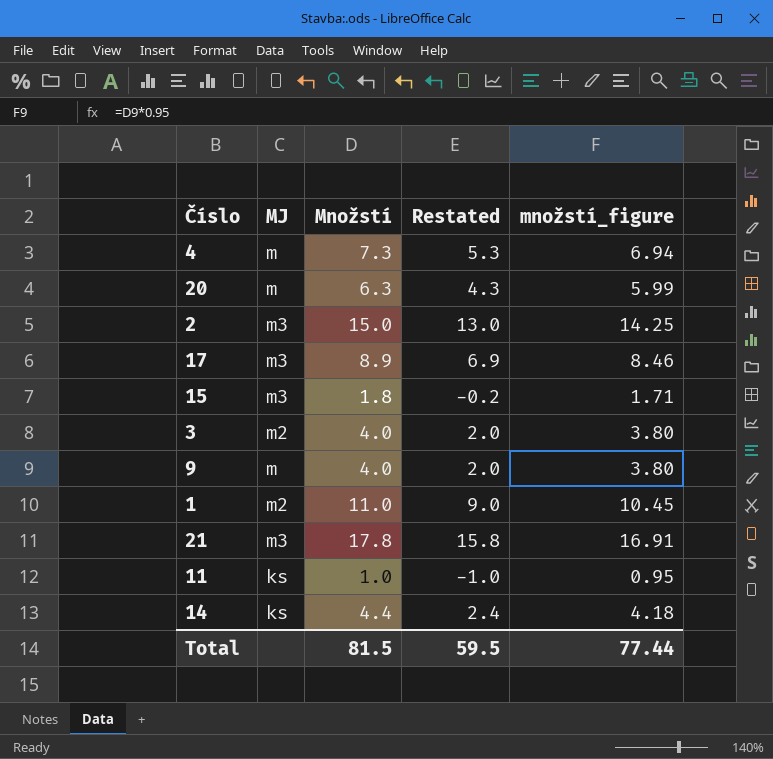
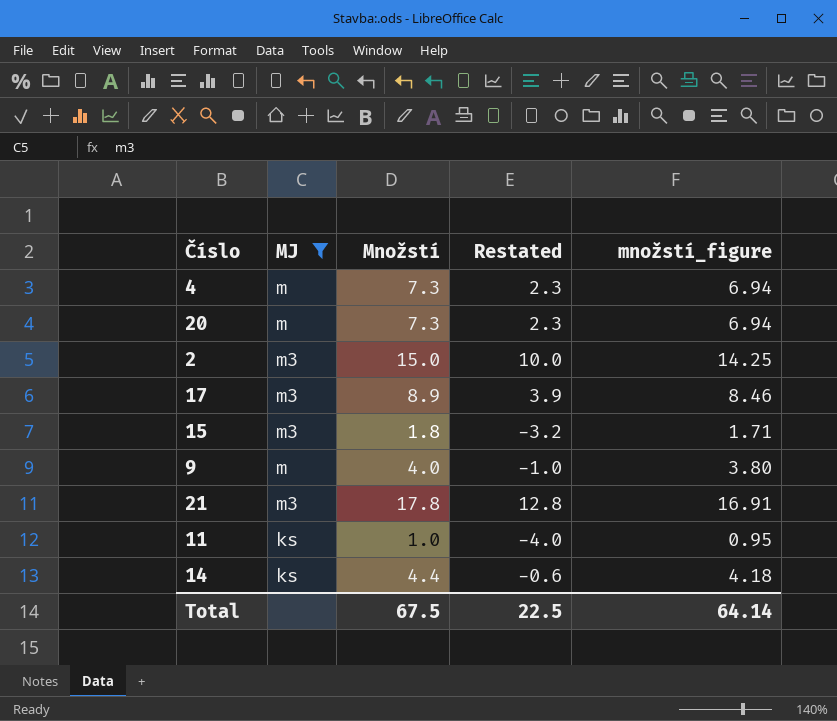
filter: none -> MJ != m2
column Restated | formula: [Množstí] - 2 -> [Množstí] - 5
20 | Množstí: 6.3 -> 7.3
20 | množstí_figure: 5.99 -> 6.94
Total | Množstí: 81.5 -> 67.5
Total | Restated: 59.5 -> 22.5
Total | množstí_figure: 77.44 -> 64.14

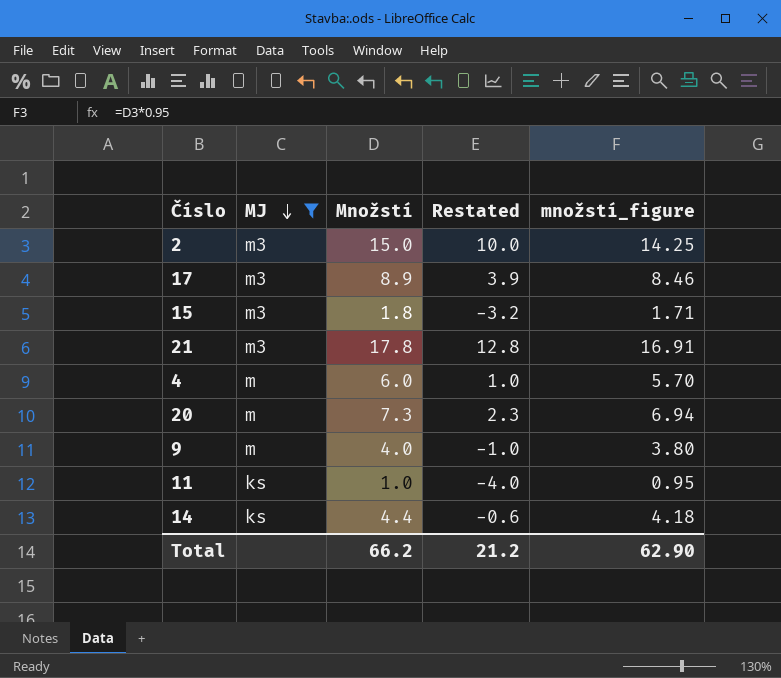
row order: none -> MJ descending
4 | Množstí: 7.3 -> 6.0
4 | Restated: 2.3 -> 1.0
4 | množstí_figure: 6.94 -> 5.70
Total | Množstí: 67.5 -> 66.2
Total | Restated: 22.5 -> 21.2
Total | množstí_figure: 64.14 -> 62.90

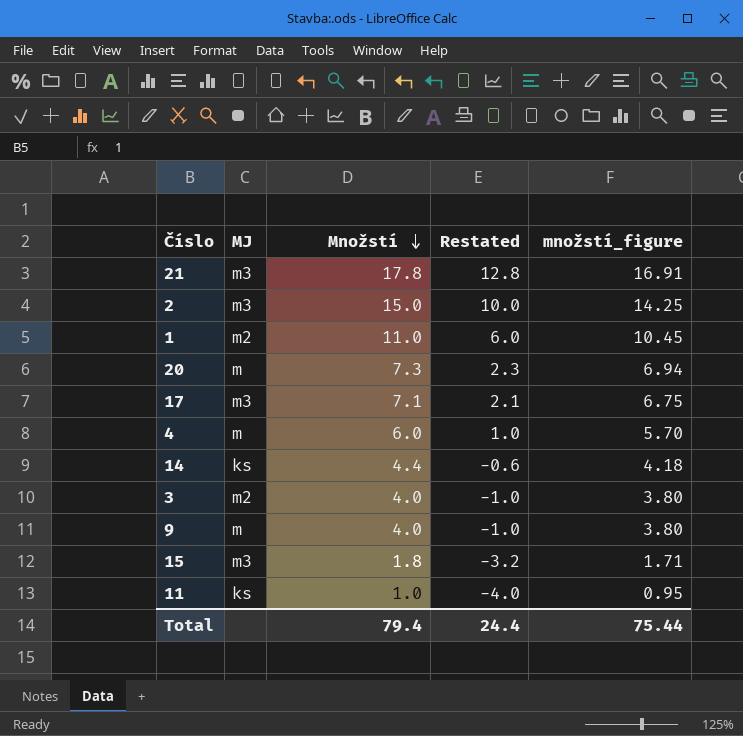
filter: MJ != m2 -> none
row order: MJ descending -> Množstí descending
17 | Množstí: 8.9 -> 7.1
17 | Restated: 3.9 -> 2.1
17 | množstí_figure: 8.46 -> 6.75
Total | Množstí: 66.2 -> 79.4
Total | Restated: 21.2 -> 24.4
Total | množstí_figure: 62.90 -> 75.44

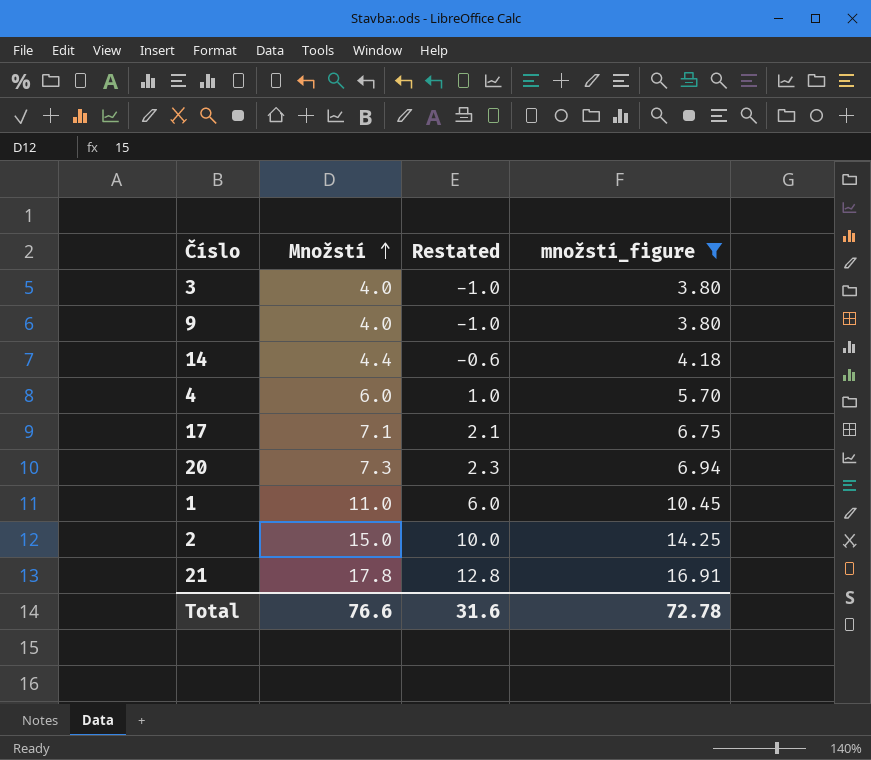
filter: none -> množstí_figure >= 3.80
row order: Množstí descending -> Množstí ascending
column MJ | position: 2 -> none
Total | Množstí: 79.4 -> 76.6
Total | Restated: 24.4 -> 31.6
Total | množstí_figure: 75.44 -> 72.78

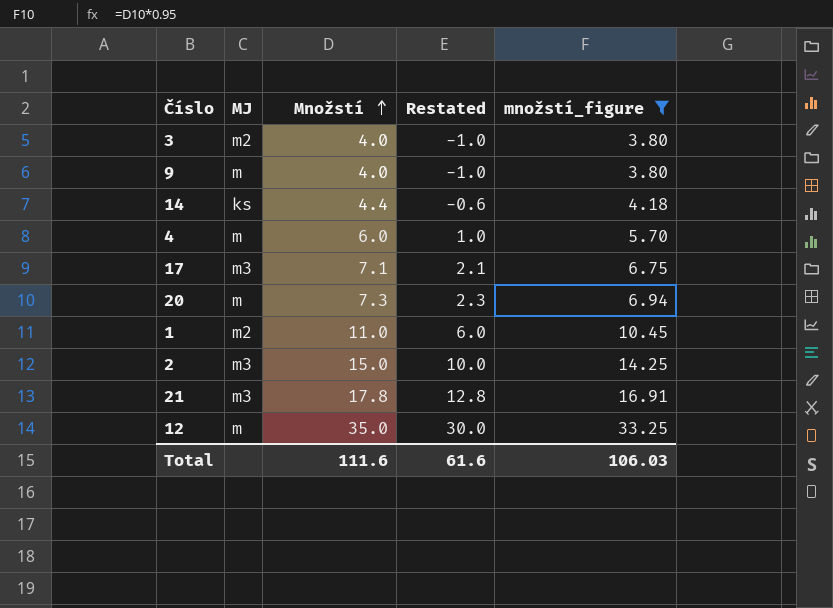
column MJ | position: none -> 2
row 12: none -> m | 35.0 | 30.0 | 33.25
Total | Množstí: 76.6 -> 111.6
Total | Restated: 31.6 -> 61.6
Total | množstí_figure: 72.78 -> 106.03

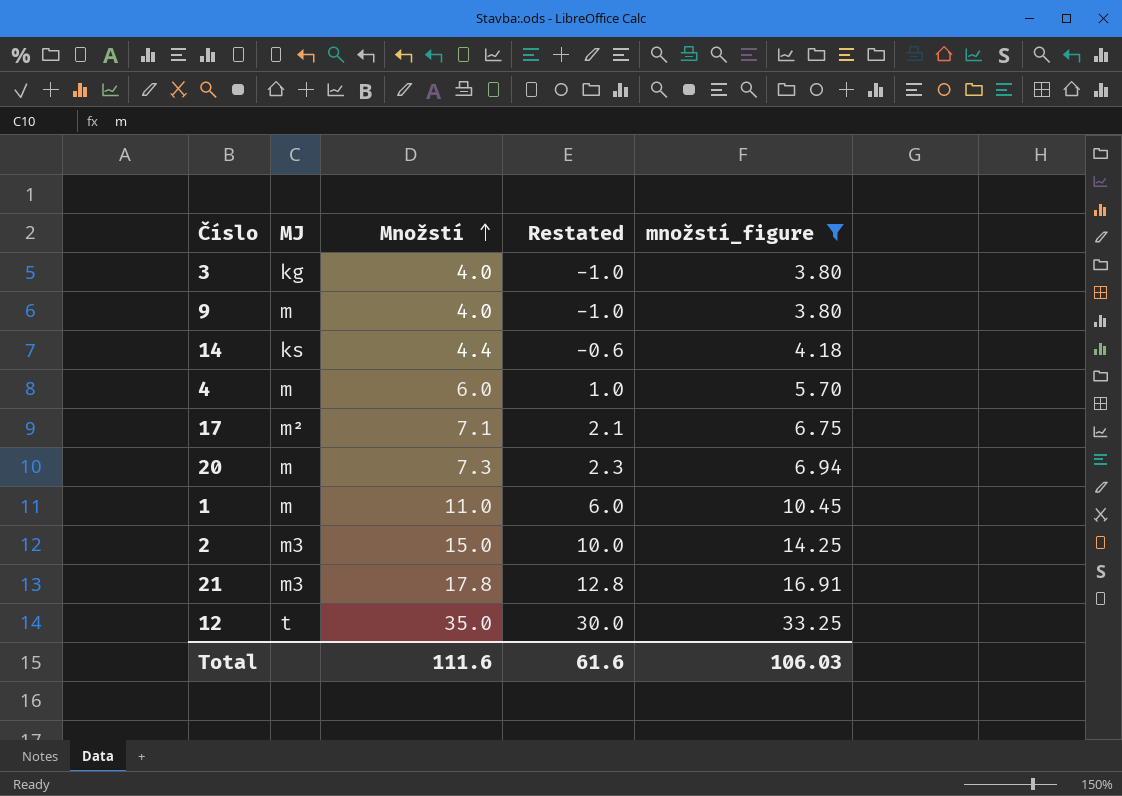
3 | MJ: m2 -> kg
17 | MJ: m3 -> m²
1 | MJ: m2 -> m
12 | MJ: m -> t

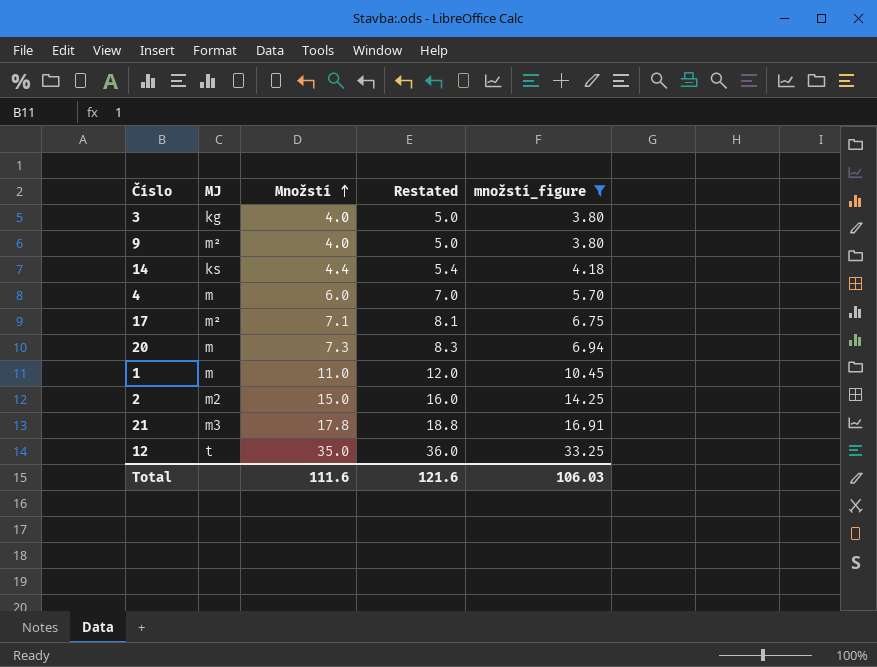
column Restated | formula: [Množstí] - 5 -> [Množstí] + 1
9 | MJ: m -> m²
2 | MJ: m3 -> m2
Total | Restated: 61.6 -> 121.6

